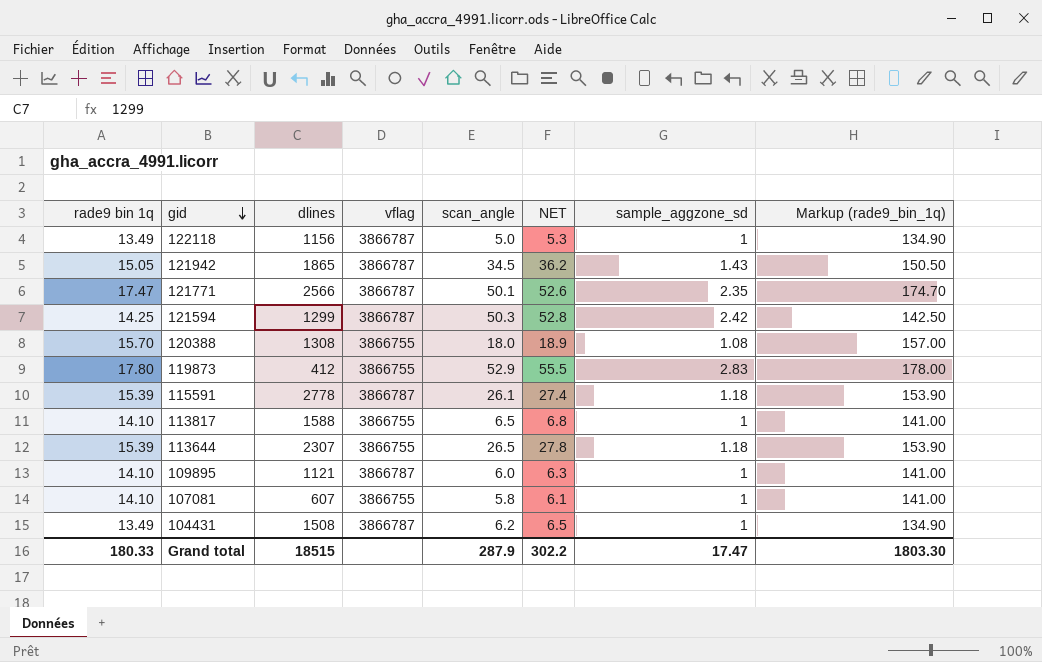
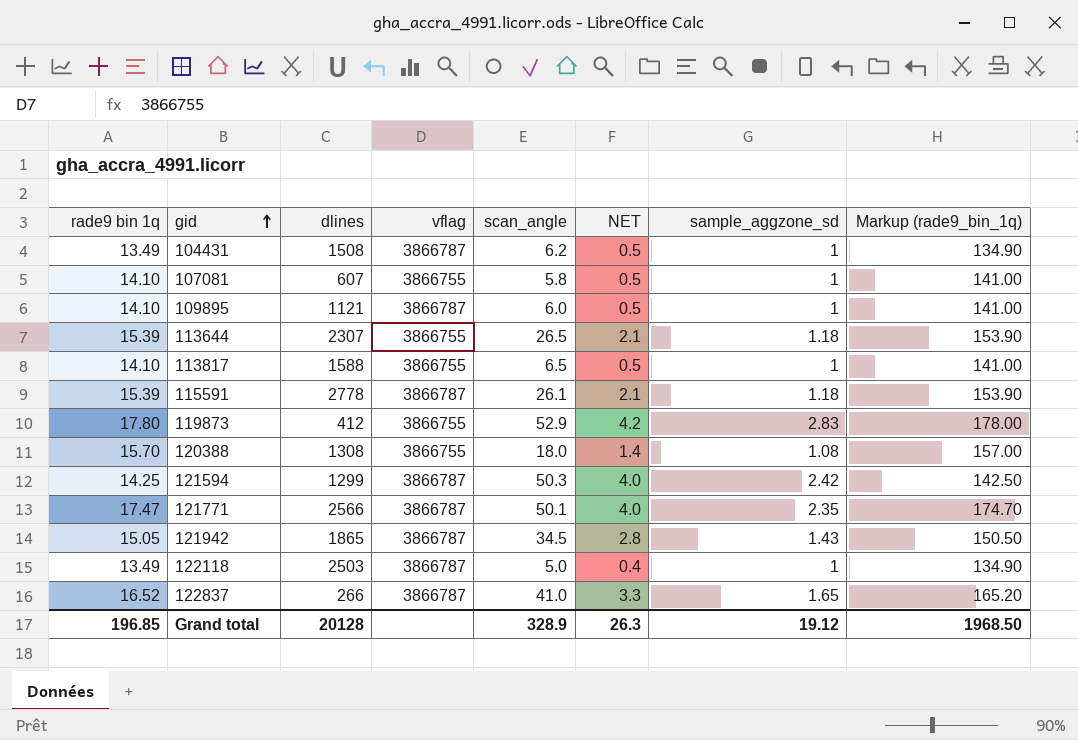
row order: gid descending -> gid ascending
column NET | formula: [scan_angle] * 1.05 -> [scan_angle] * 0.08
122118 | dlines: 1156 -> 2503
row 122837: none -> 16.52 | 266 | 3866787 | 41.0 | 3.3 | 1.65 | 165.20
Grand total | rade9 bin 1q: 180.33 -> 196.85
Grand total | dlines: 18515 -> 20128
Grand total | scan_angle: 287.9 -> 328.9
Grand total | NET: 302.2 -> 26.3
Grand total | sample_aggzone_sd: 17.47 -> 19.12
Grand total | Markup (rade9_bin_1q): 1803.30 -> 1968.50

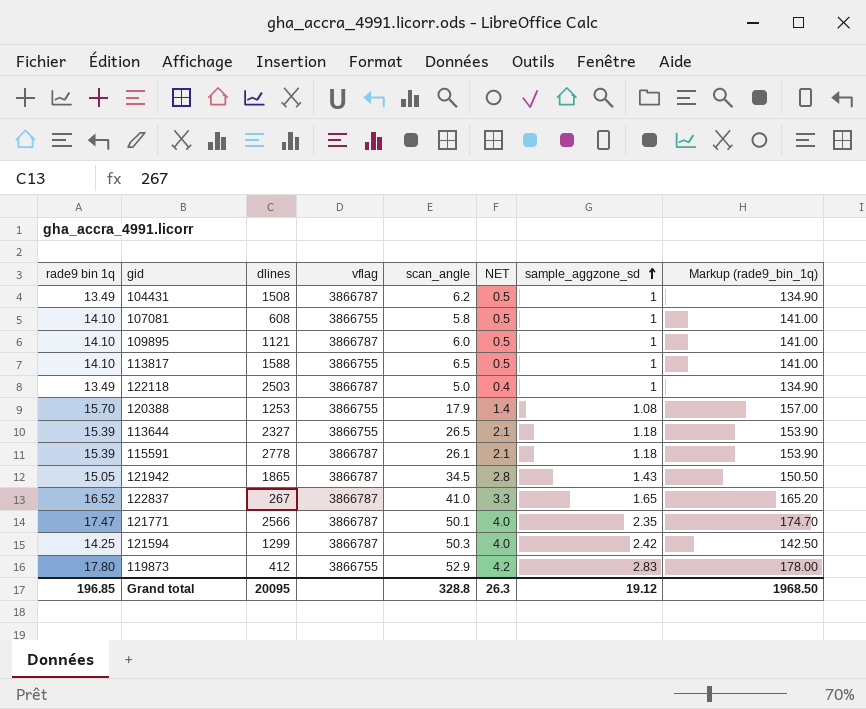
row order: gid ascending -> sample_aggzone_sd ascending
107081 | dlines: 607 -> 608
120388 | dlines: 1308 -> 1253
120388 | scan_angle: 18.0 -> 17.9
113644 | dlines: 2307 -> 2327
122837 | dlines: 266 -> 267
Grand total | dlines: 20128 -> 20095
Grand total | scan_angle: 328.9 -> 328.8

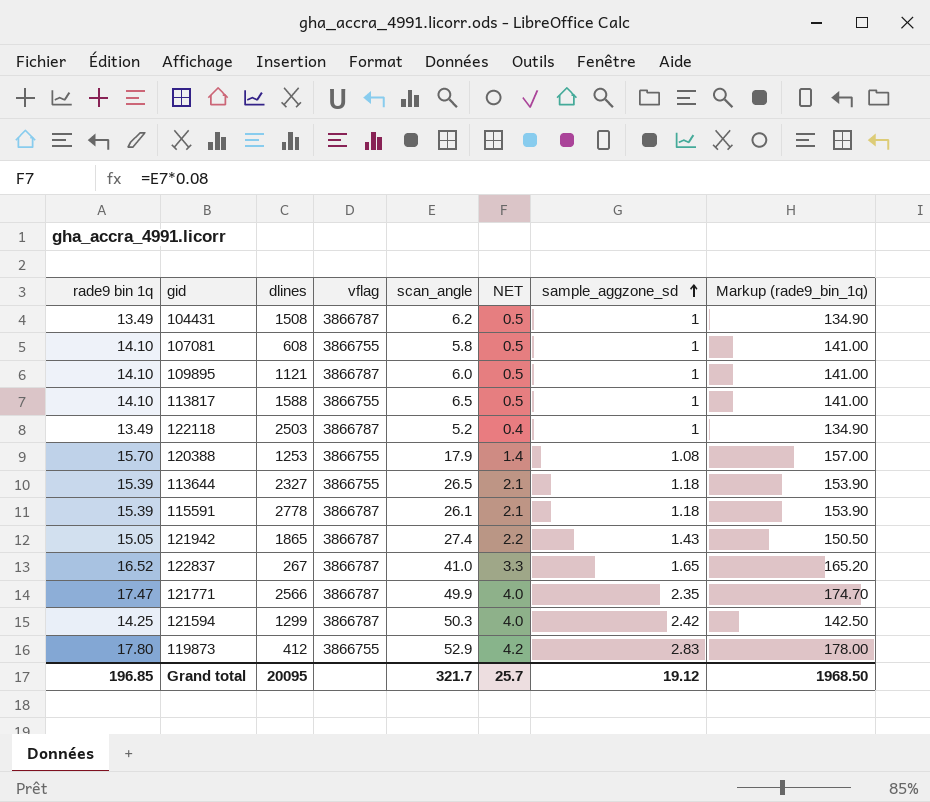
122118 | scan_angle: 5.0 -> 5.2
121942 | scan_angle: 34.5 -> 27.4
121942 | NET: 2.8 -> 2.2
121771 | scan_angle: 50.1 -> 49.9
Grand total | scan_angle: 328.8 -> 321.7
Grand total | NET: 26.3 -> 25.7

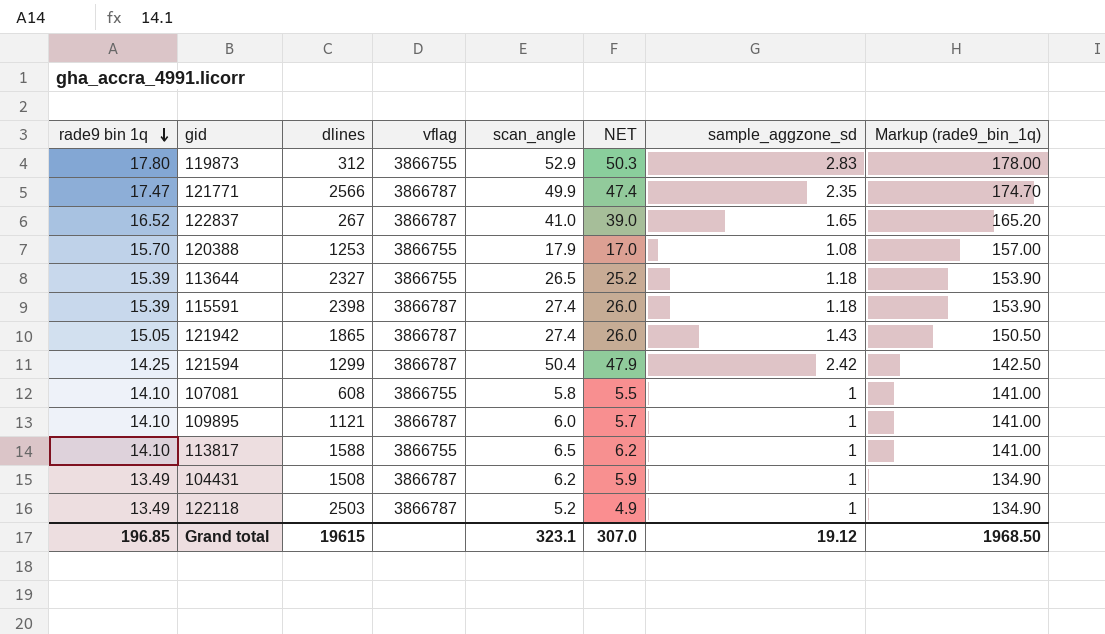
row order: sample_aggzone_sd ascending -> rade9 bin 1q descending
column NET | formula: [scan_angle] * 0.08 -> [scan_angle] * 0.95
119873 | dlines: 412 -> 312
115591 | dlines: 2778 -> 2398
115591 | scan_angle: 26.1 -> 27.4
121594 | scan_angle: 50.3 -> 50.4
Grand total | dlines: 20095 -> 19615
Grand total | scan_angle: 321.7 -> 323.1
Grand total | NET: 25.7 -> 307.0

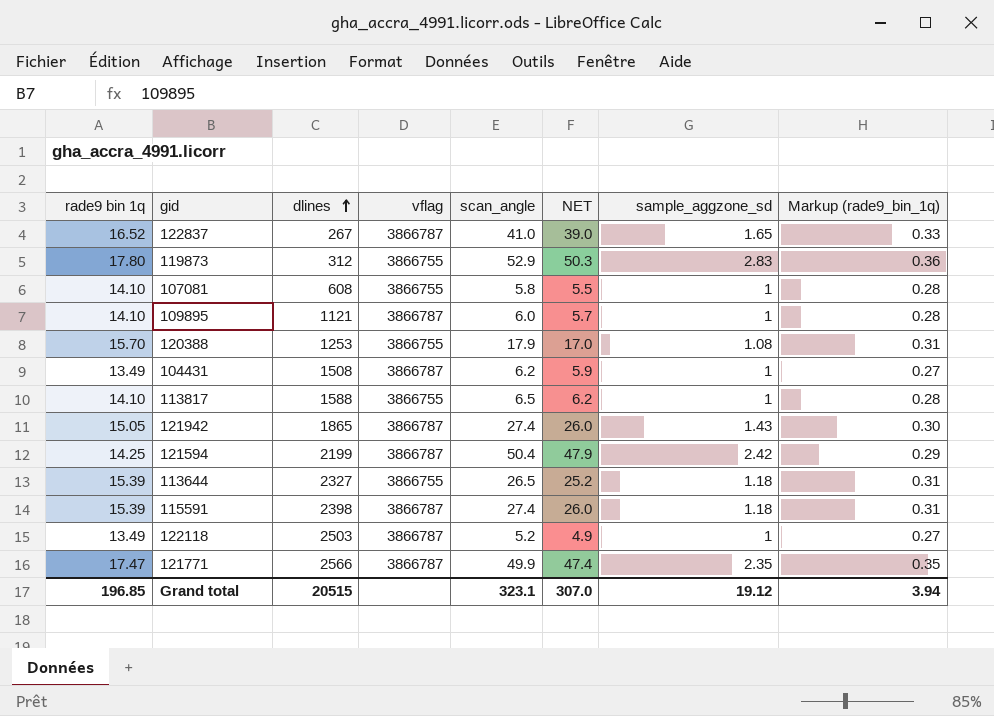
row order: rade9 bin 1q descending -> dlines ascending
column Markup (rade9_bin_1q) | formula: [rade9 bin 1q] * 10 -> [rade9 bin 1q] * 0.02
121594 | dlines: 1299 -> 2199
Grand total | dlines: 19615 -> 20515
Grand total | Markup (rade9_bin_1q): 1968.50 -> 3.94

